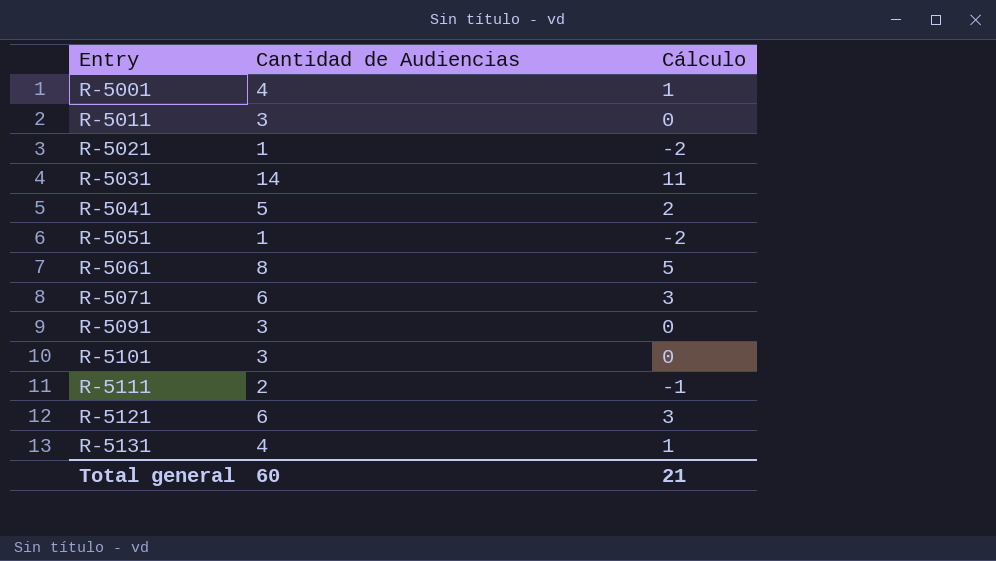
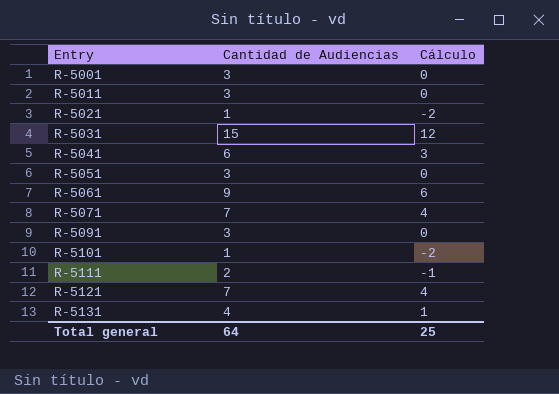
R-5001 | Cantidad de Audiencias: 4 -> 3
R-5001 | Cálculo: 1 -> 0
R-5031 | Cantidad de Audiencias: 14 -> 15
R-5031 | Cálculo: 11 -> 12
R-5041 | Cantidad de Audiencias: 5 -> 6
R-5041 | Cálculo: 2 -> 3
R-5051 | Cantidad de Audiencias: 1 -> 3
R-5051 | Cálculo: -2 -> 0
R-5061 | Cantidad de Audiencias: 8 -> 9
R-5061 | Cálculo: 5 -> 6
R-5071 | Cantidad de Audiencias: 6 -> 7
R-5071 | Cálculo: 3 -> 4
R-5101 | Cantidad de Audiencias: 3 -> 1
R-5101 | Cálculo: 0 -> -2
R-5121 | Cantidad de Audiencias: 6 -> 7
R-5121 | Cálculo: 3 -> 4
Total general | Cantidad de Audiencias: 60 -> 64
Total general | Cálculo: 21 -> 25

